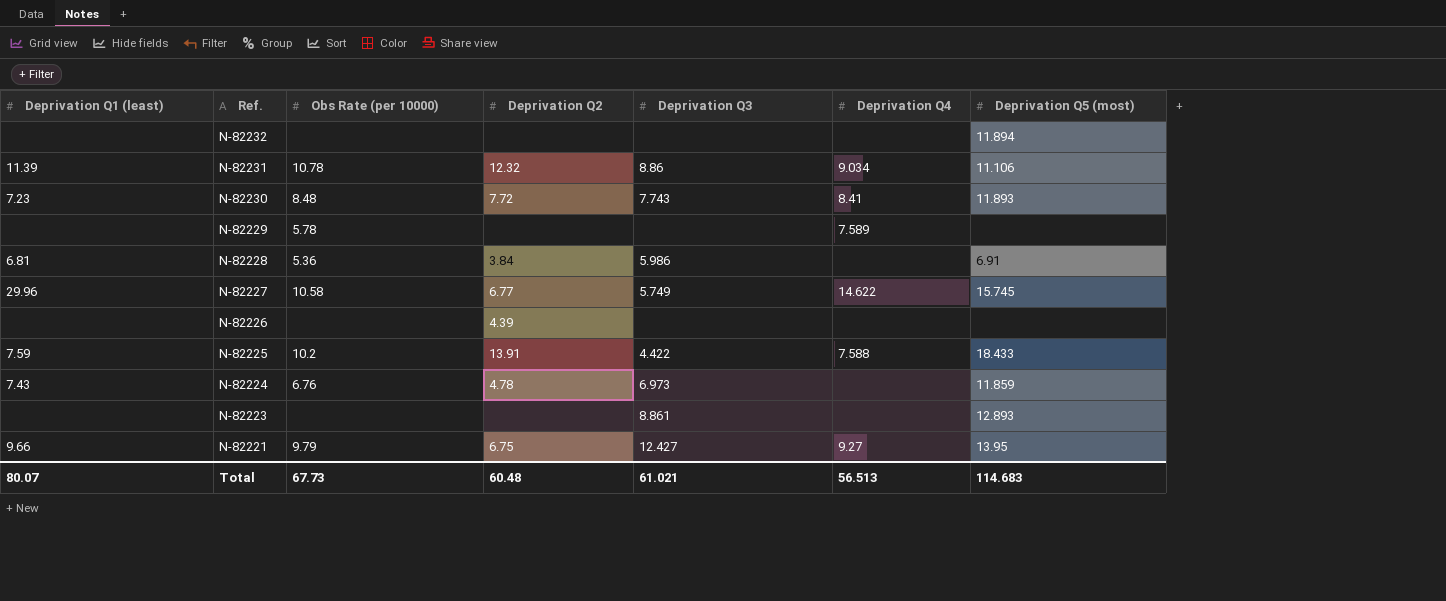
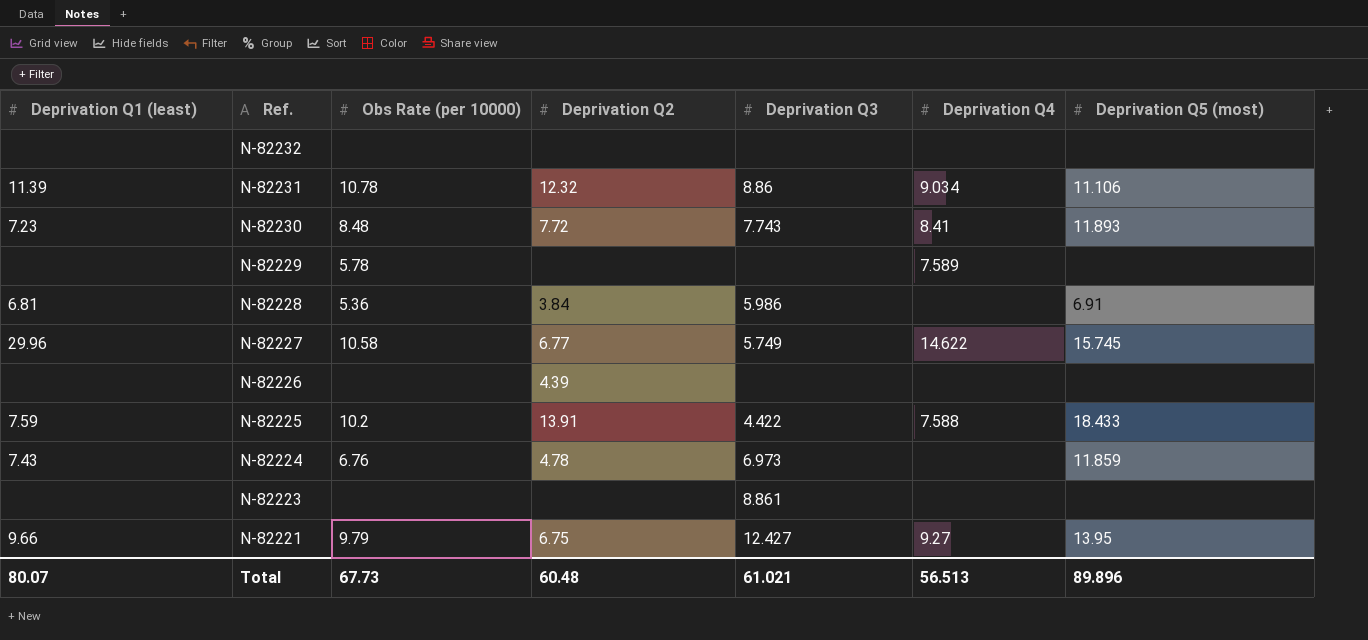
N-82232 | Deprivation Q5 (most): 11.894 -> none
N-82223 | Deprivation Q5 (most): 12.893 -> none
Total | Deprivation Q5 (most): 114.683 -> 89.896

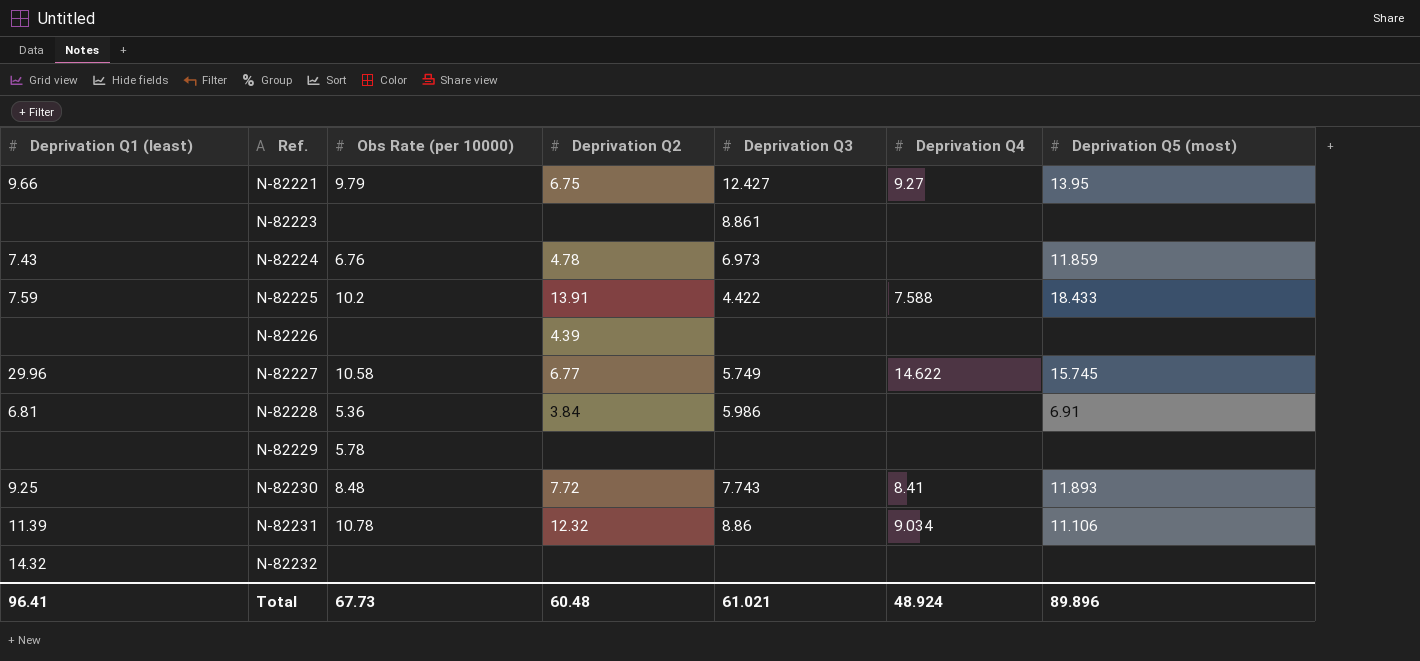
row order: Ref. descending -> Ref. ascending
N-82229 | Deprivation Q4: 7.589 -> none
N-82230 | Deprivation Q1 (least): 7.23 -> 9.25
N-82232 | Deprivation Q1 (least): none -> 14.32
Total | Deprivation Q1 (least): 80.07 -> 96.41
Total | Deprivation Q4: 56.513 -> 48.924

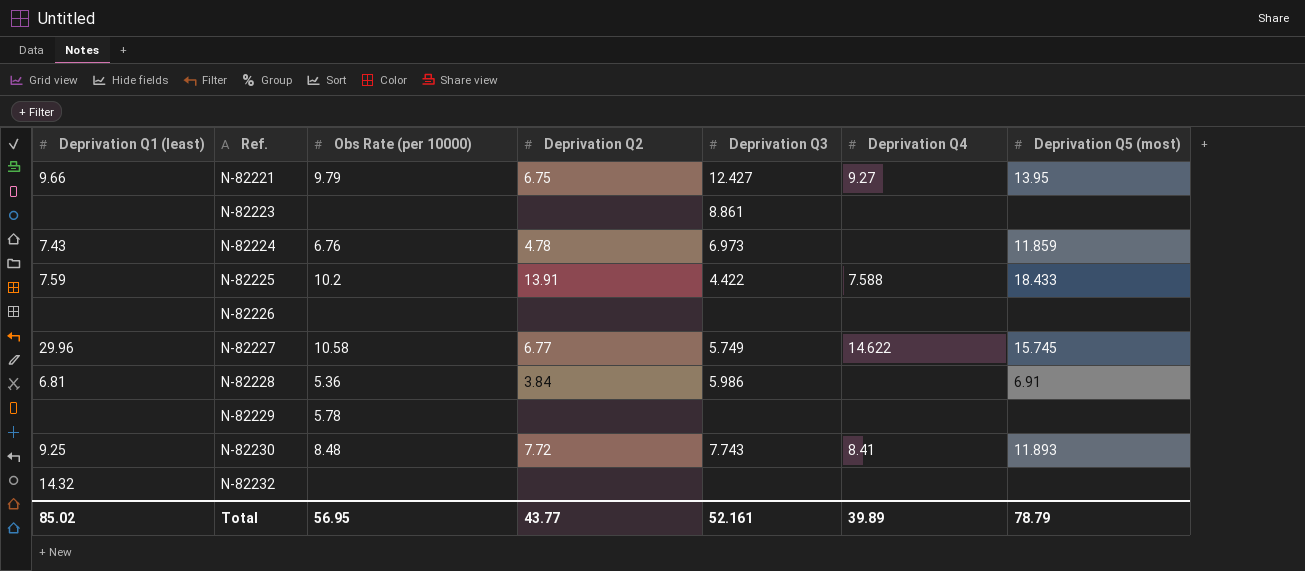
row N-82231: 11.39 | 10.78 | 12.32 | 8.86 | 9.034 | 11.106 -> none
N-82226 | Deprivation Q2: 4.39 -> none
Total | Deprivation Q1 (least): 96.41 -> 85.02
Total | Obs Rate (per 10000): 67.73 -> 56.95
Total | Deprivation Q2: 60.48 -> 43.77
Total | Deprivation Q3: 61.021 -> 52.161
Total | Deprivation Q4: 48.924 -> 39.89
Total | Deprivation Q5 (most): 89.896 -> 78.79

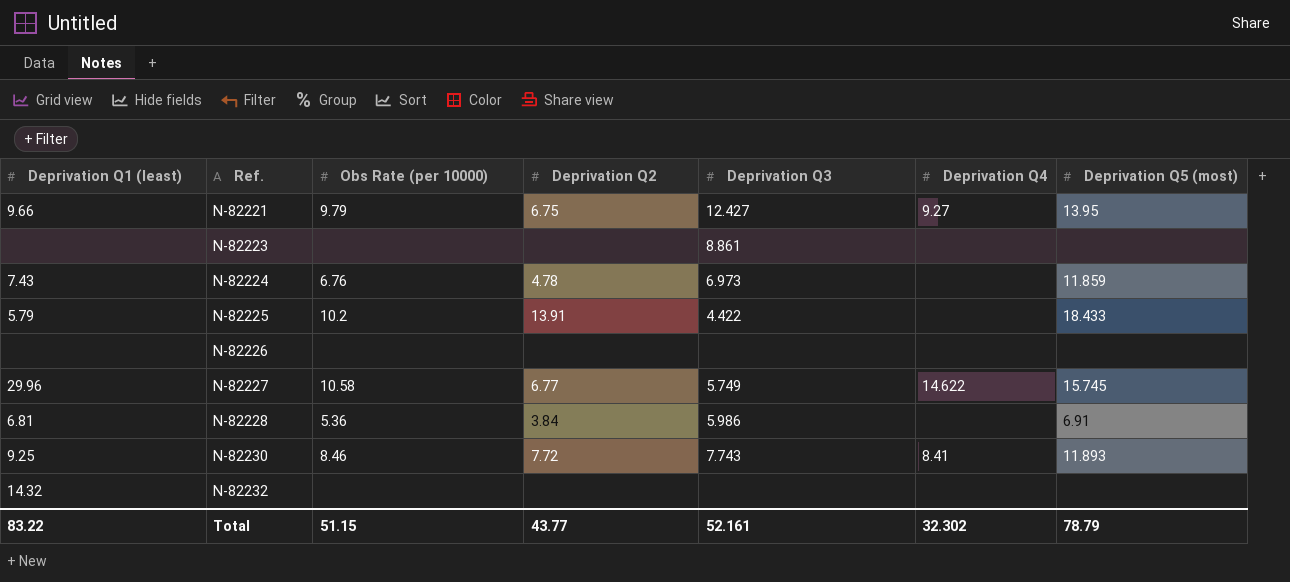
row N-82229: none | 5.78 | none | none | none | none -> none
N-82225 | Deprivation Q1 (least): 7.59 -> 5.79
N-82225 | Deprivation Q4: 7.588 -> none
N-82230 | Obs Rate (per 10000): 8.48 -> 8.46
Total | Deprivation Q1 (least): 85.02 -> 83.22
Total | Obs Rate (per 10000): 56.95 -> 51.15
Total | Deprivation Q4: 39.89 -> 32.302

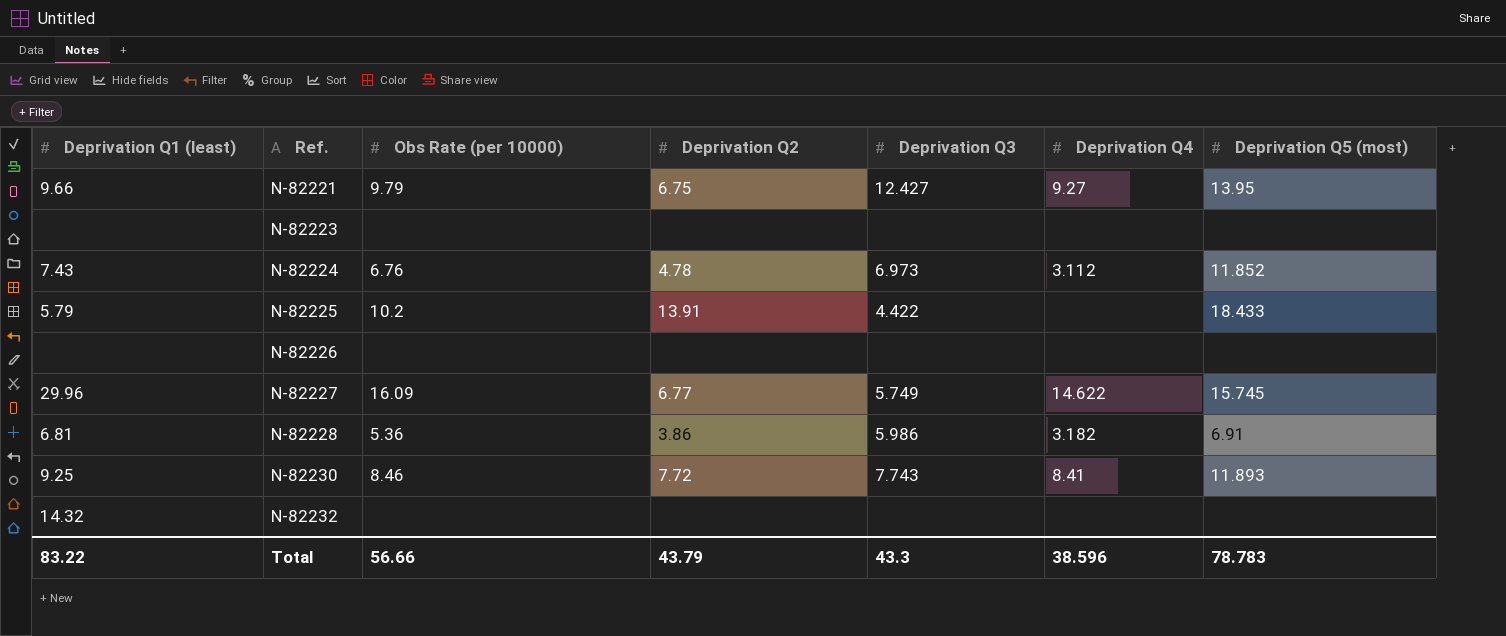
N-82223 | Deprivation Q3: 8.861 -> none
N-82224 | Deprivation Q4: none -> 3.112
N-82224 | Deprivation Q5 (most): 11.859 -> 11.852
N-82227 | Obs Rate (per 10000): 10.58 -> 16.09
N-82228 | Deprivation Q2: 3.84 -> 3.86
N-82228 | Deprivation Q4: none -> 3.182
Total | Obs Rate (per 10000): 51.15 -> 56.66
Total | Deprivation Q2: 43.77 -> 43.79
Total | Deprivation Q3: 52.161 -> 43.3
Total | Deprivation Q4: 32.302 -> 38.596
Total | Deprivation Q5 (most): 78.79 -> 78.783

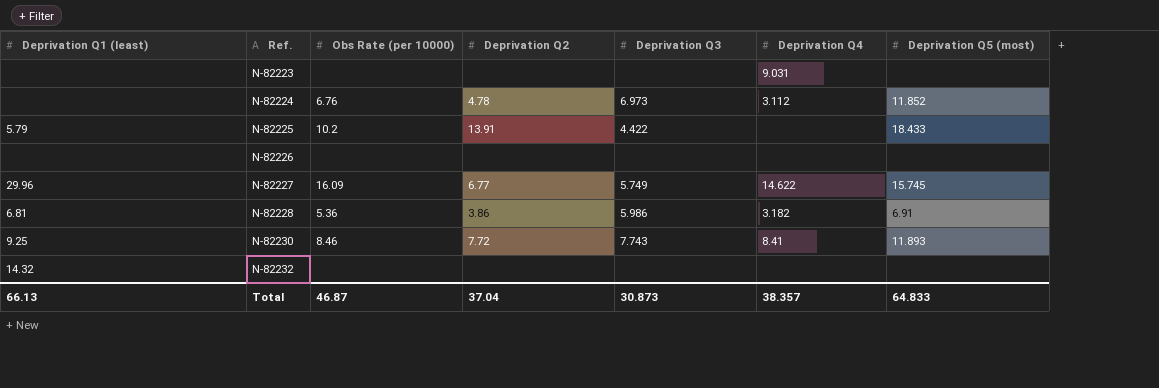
row N-82221: 9.66 | 9.79 | 6.75 | 12.427 | 9.27 | 13.95 -> none
N-82223 | Deprivation Q4: none -> 9.031
N-82224 | Deprivation Q1 (least): 7.43 -> none
Total | Deprivation Q1 (least): 83.22 -> 66.13
Total | Obs Rate (per 10000): 56.66 -> 46.87
Total | Deprivation Q2: 43.79 -> 37.04
Total | Deprivation Q3: 43.3 -> 30.873
Total | Deprivation Q4: 38.596 -> 38.357
Total | Deprivation Q5 (most): 78.783 -> 64.833

